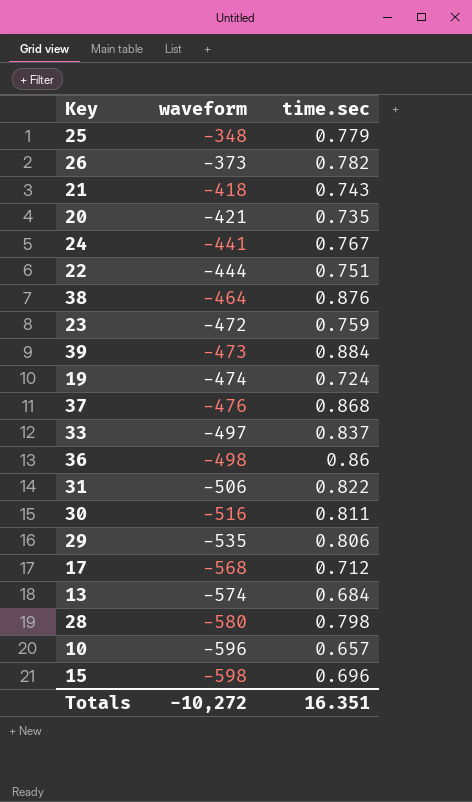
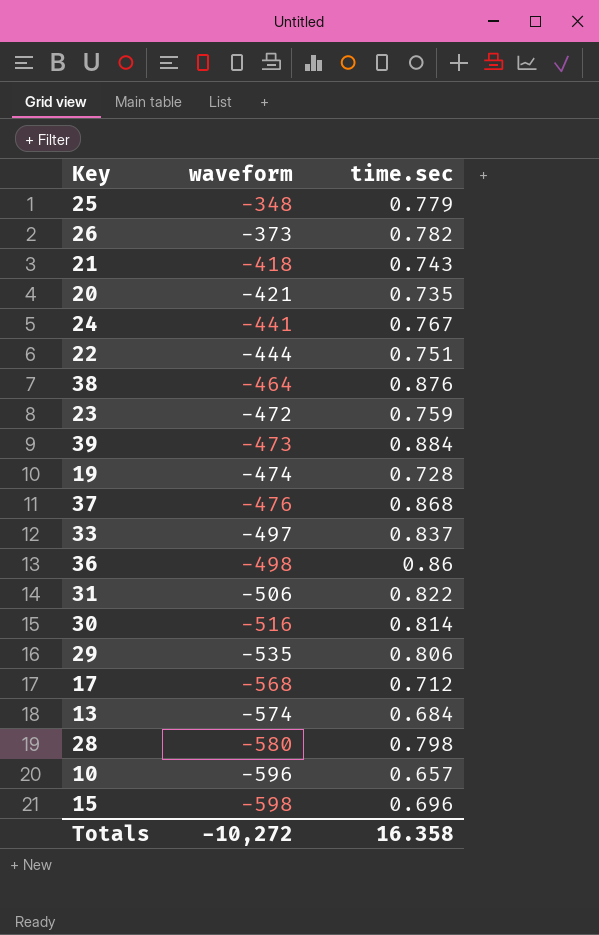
19 | time.sec: 0.724 -> 0.728
30 | time.sec: 0.811 -> 0.814
Totals | time.sec: 16.351 -> 16.358

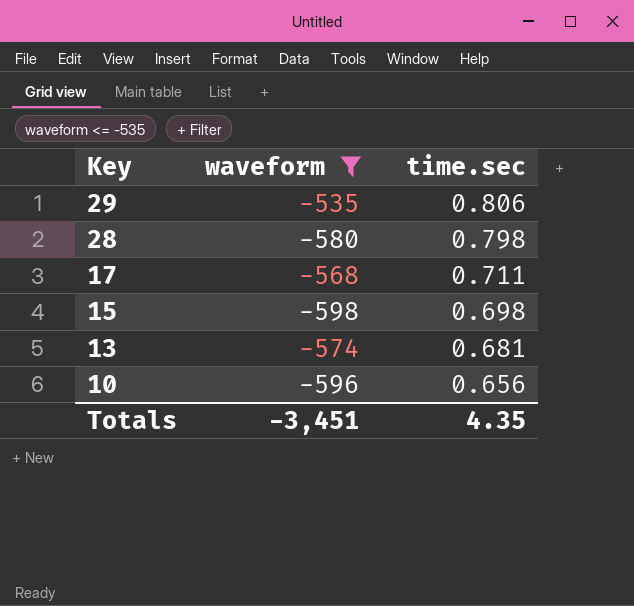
filter: none -> waveform <= -535
row order: waveform descending -> Key descending
17 | time.sec: 0.712 -> 0.711
15 | time.sec: 0.696 -> 0.698
13 | time.sec: 0.684 -> 0.681
10 | time.sec: 0.657 -> 0.656
Totals | waveform: -10,272 -> -3,451
Totals | time.sec: 16.358 -> 4.35

